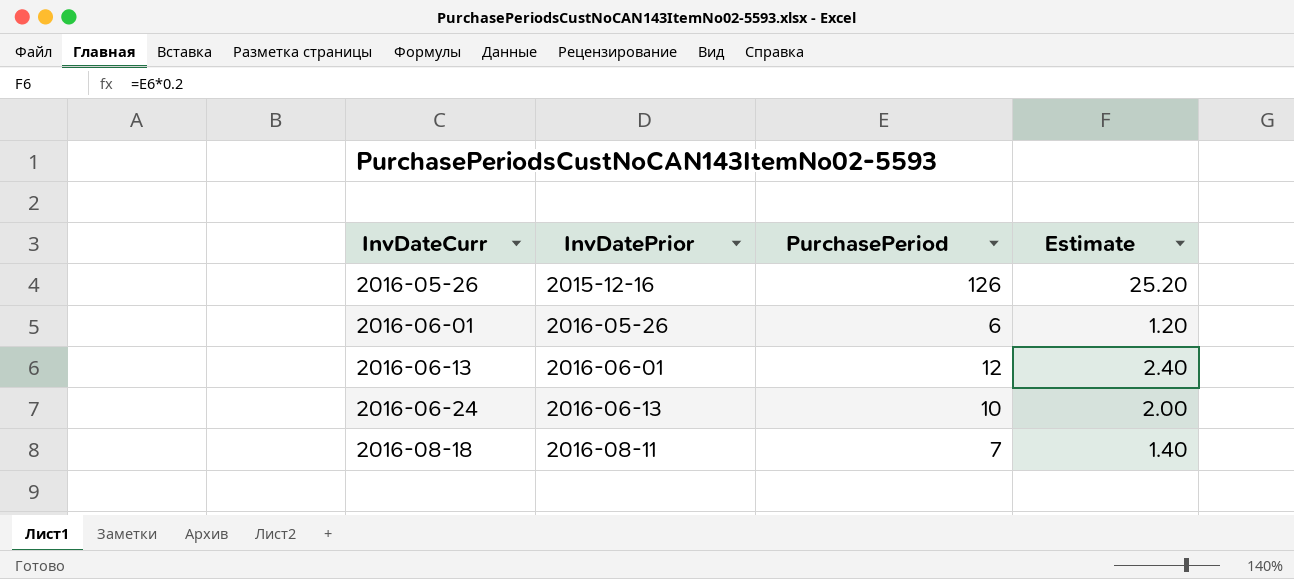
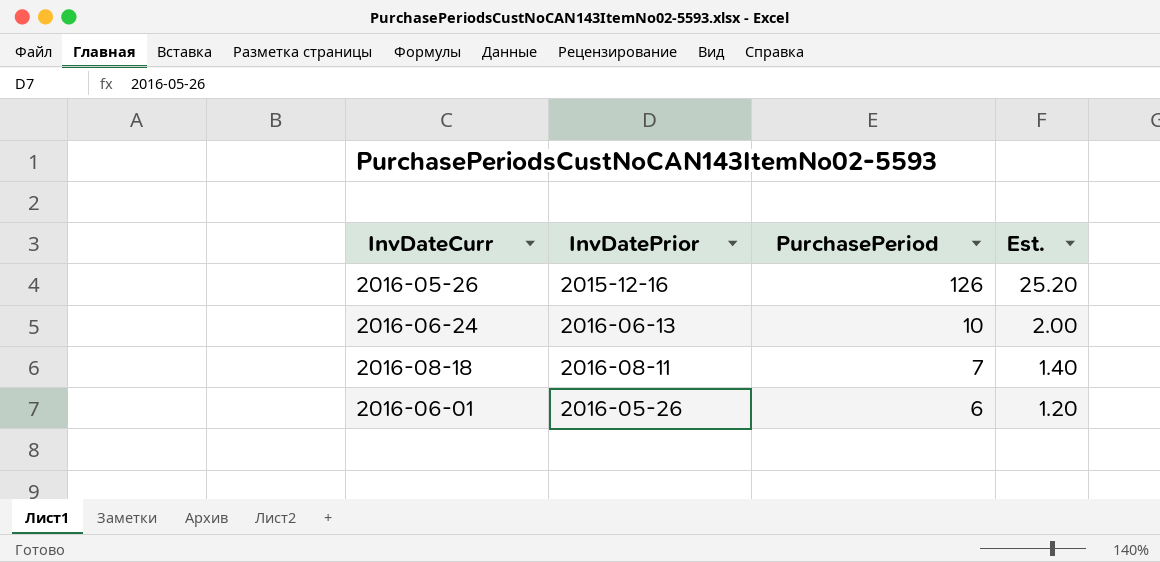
row order: InvDateCurr ascending -> PurchasePeriod descending
column name: Estimate -> Est.
row 2016-06-13: 2016-06-01 | 12 | 2.40 -> none

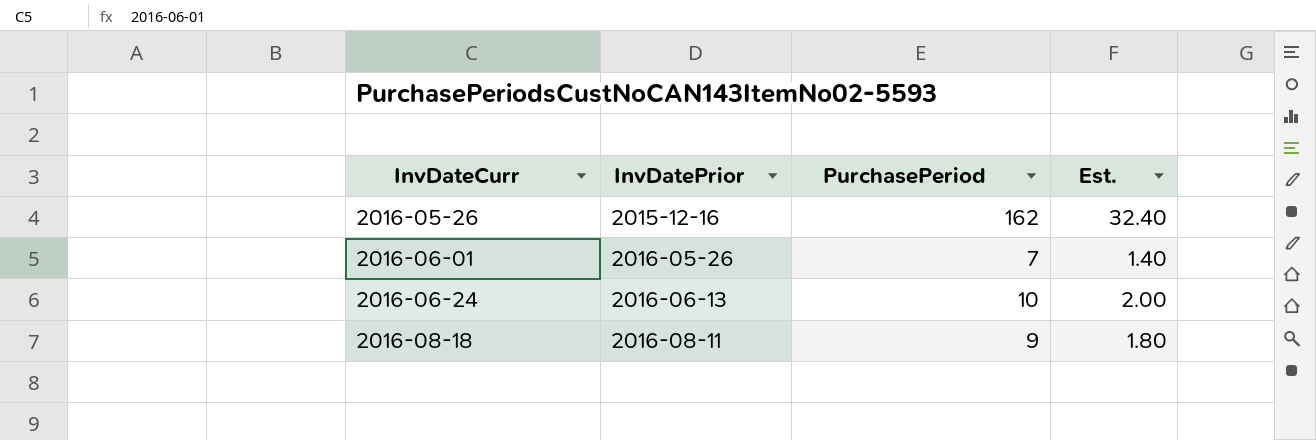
row order: PurchasePeriod descending -> InvDateCurr ascending
2016-05-26 | PurchasePeriod: 126 -> 162
2016-05-26 | Est.: 25.20 -> 32.40
2016-06-01 | PurchasePeriod: 6 -> 7
2016-06-01 | Est.: 1.20 -> 1.40
2016-08-18 | PurchasePeriod: 7 -> 9
2016-08-18 | Est.: 1.40 -> 1.80

